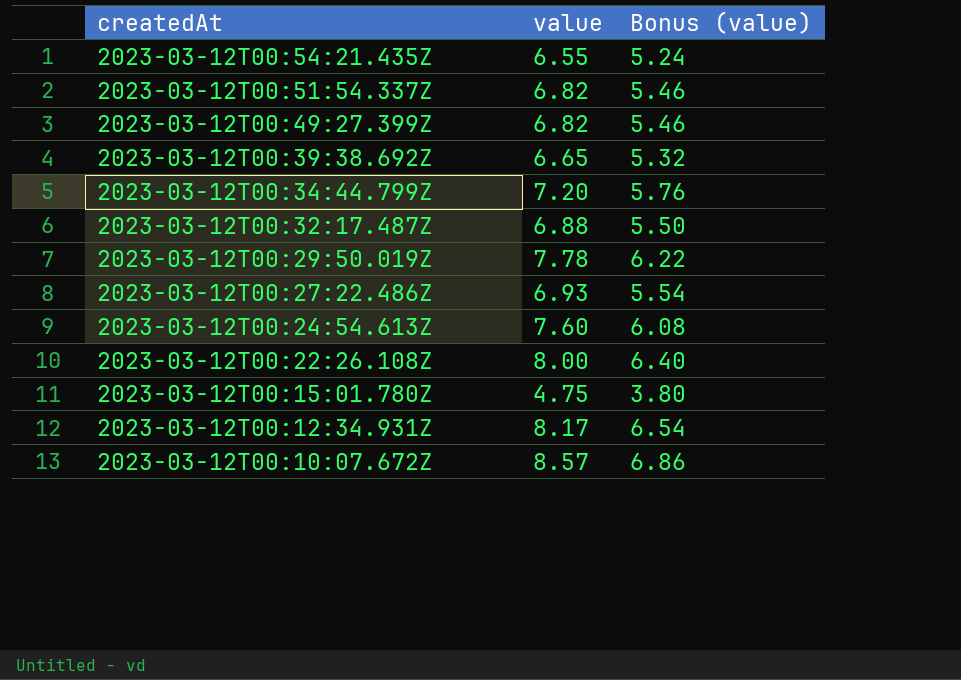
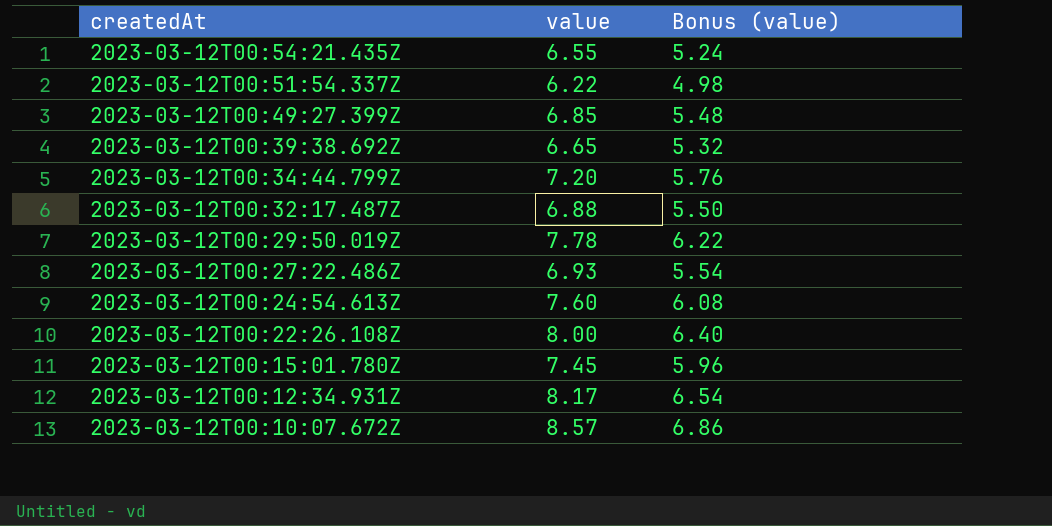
2023-03-12T00:51:54.337Z | value: 6.82 -> 6.22
2023-03-12T00:51:54.337Z | Bonus (value): 5.46 -> 4.98
2023-03-12T00:49:27.399Z | value: 6.82 -> 6.85
2023-03-12T00:49:27.399Z | Bonus (value): 5.46 -> 5.48
2023-03-12T00:15:01.780Z | value: 4.75 -> 7.45
2023-03-12T00:15:01.780Z | Bonus (value): 3.80 -> 5.96

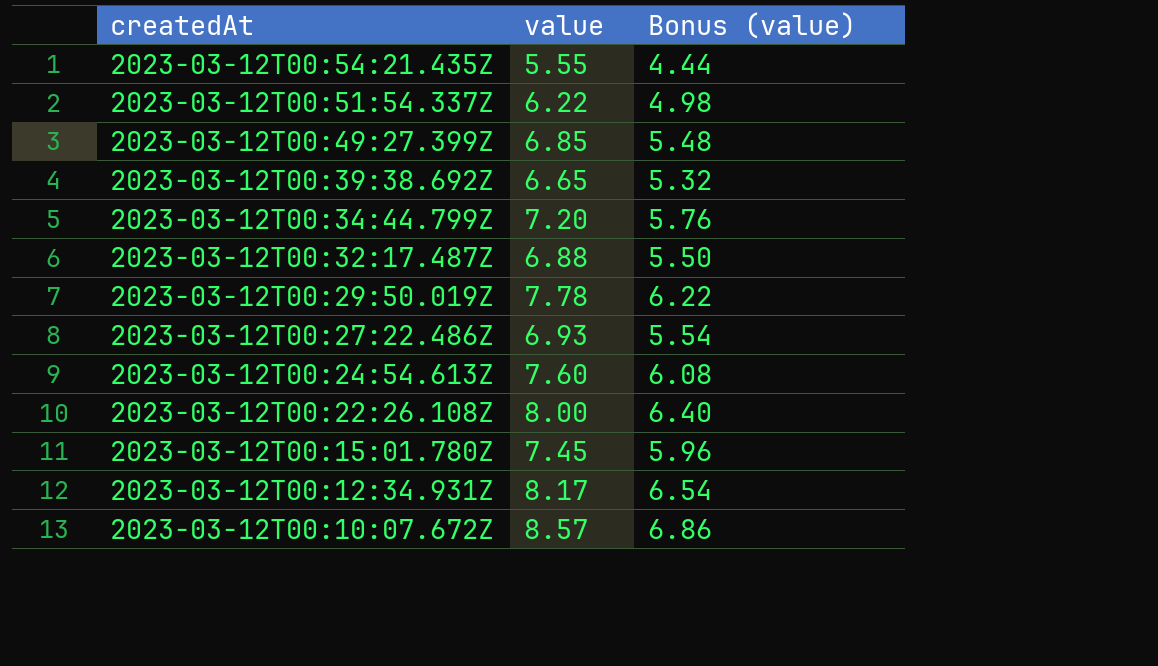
2023-03-12T00:54:21.435Z | value: 6.55 -> 5.55
2023-03-12T00:54:21.435Z | Bonus (value): 5.24 -> 4.44

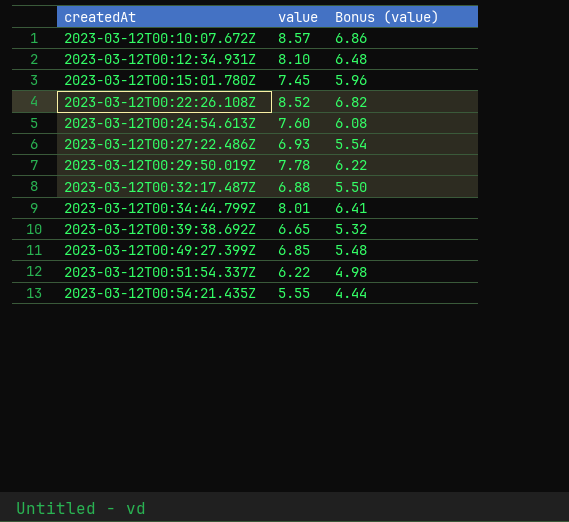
row order: createdAt descending -> createdAt ascending
2023-03-12T00:12:34.931Z | value: 8.17 -> 8.10
2023-03-12T00:12:34.931Z | Bonus (value): 6.54 -> 6.48
2023-03-12T00:22:26.108Z | value: 8.00 -> 8.52
2023-03-12T00:22:26.108Z | Bonus (value): 6.40 -> 6.82
2023-03-12T00:34:44.799Z | value: 7.20 -> 8.01
2023-03-12T00:34:44.799Z | Bonus (value): 5.76 -> 6.41

